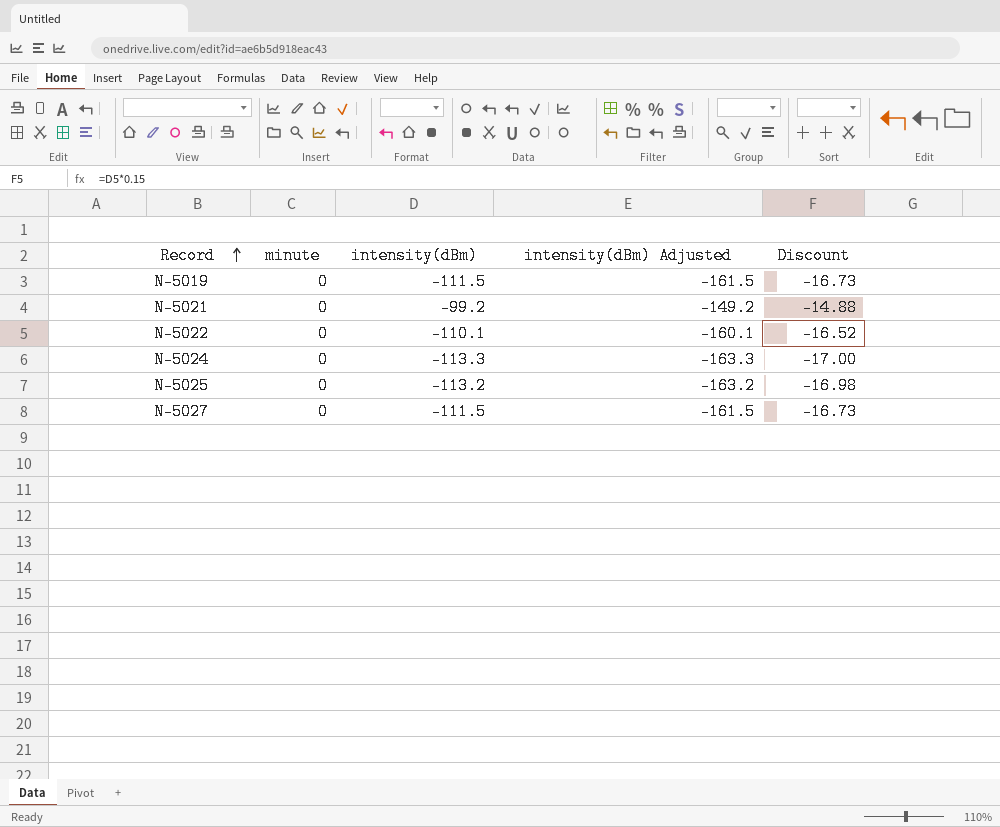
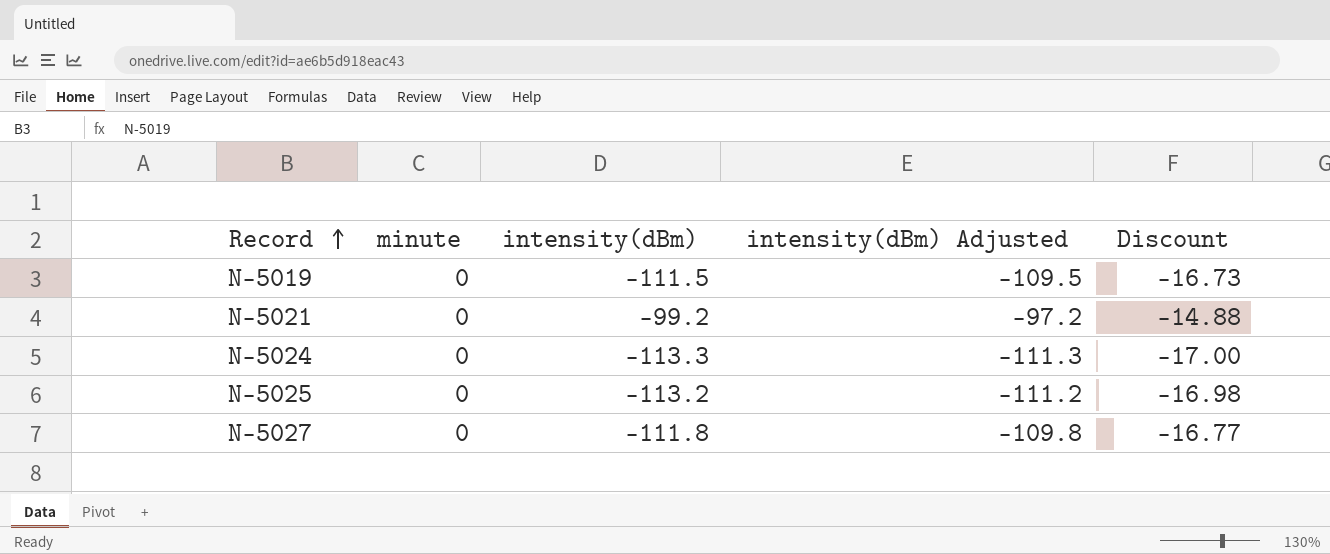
column intensity(dBm) Adjusted | formula: [intensity(dBm)] - 50 -> [intensity(dBm)] + 2
row N-5022: 0 | -110.1 | -160.1 | -16.52 -> none
N-5027 | intensity(dBm): -111.5 -> -111.8
N-5027 | Discount: -16.73 -> -16.77

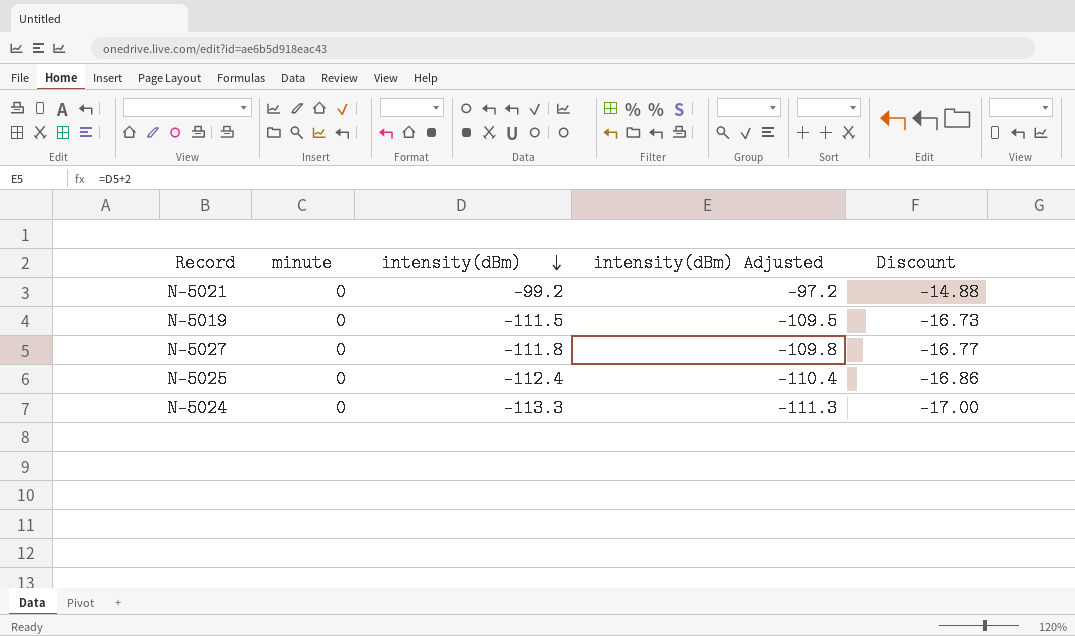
row order: Record ascending -> intensity(dBm) descending
N-5025 | intensity(dBm): -113.2 -> -112.4
N-5025 | intensity(dBm) Adjusted: -111.2 -> -110.4
N-5025 | Discount: -16.98 -> -16.86

